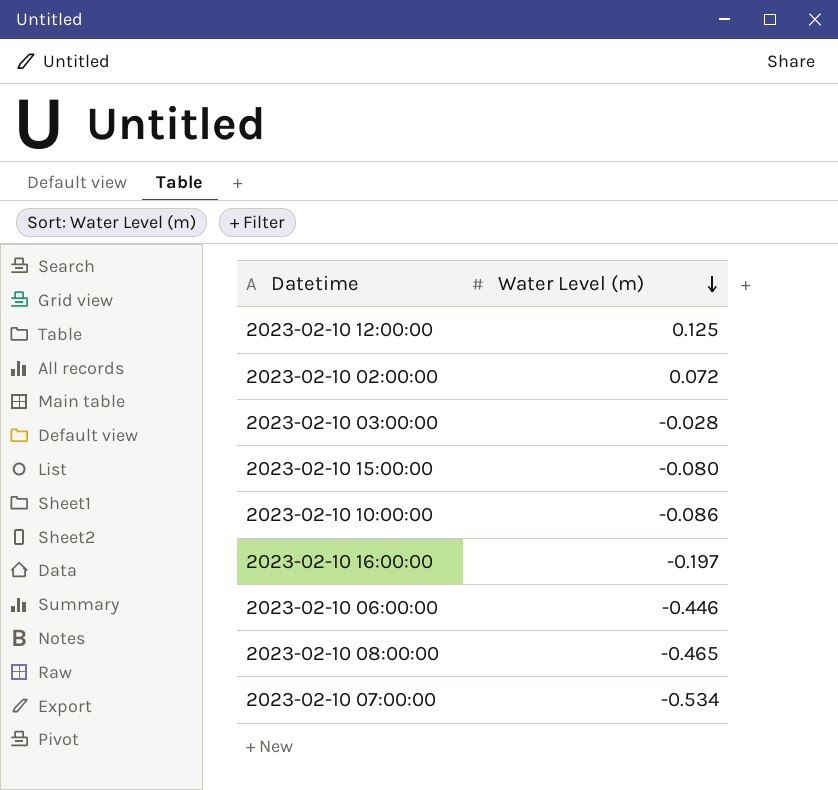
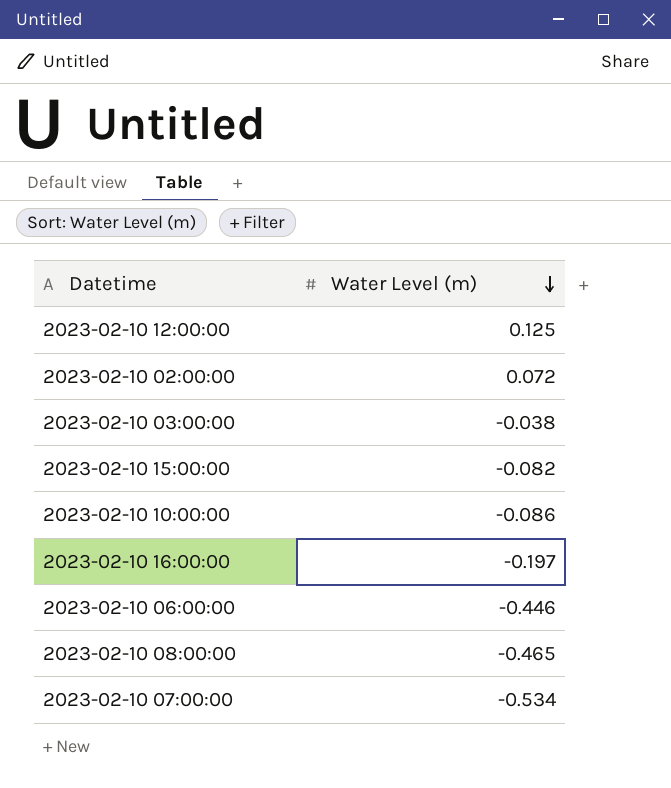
2023-02-10 03:00:00 | Water Level (m): -0.028 -> -0.038
2023-02-10 15:00:00 | Water Level (m): -0.080 -> -0.082

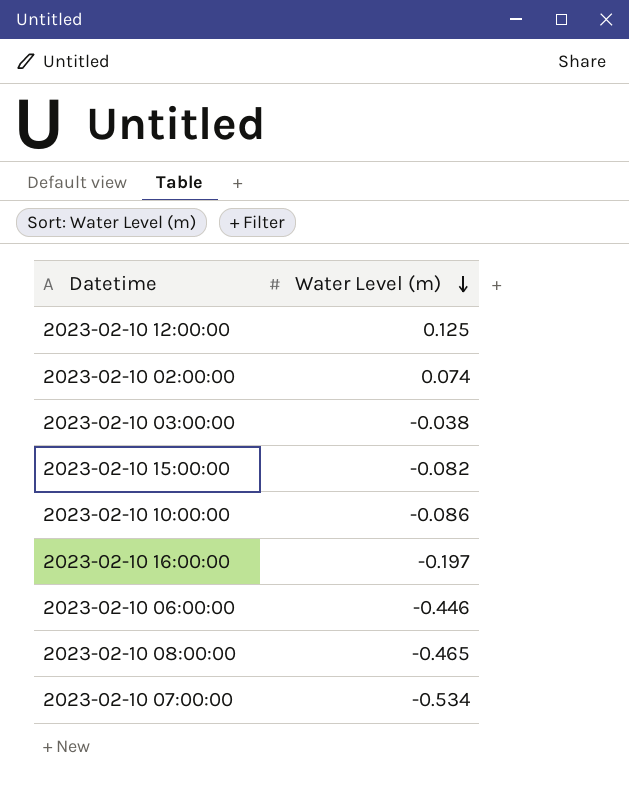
2023-02-10 02:00:00 | Water Level (m): 0.072 -> 0.074

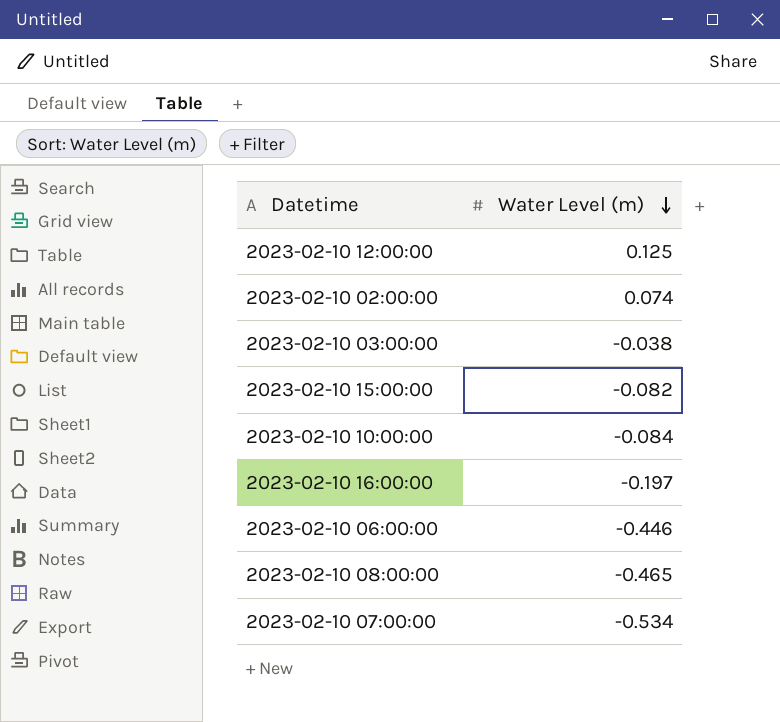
2023-02-10 10:00:00 | Water Level (m): -0.086 -> -0.084

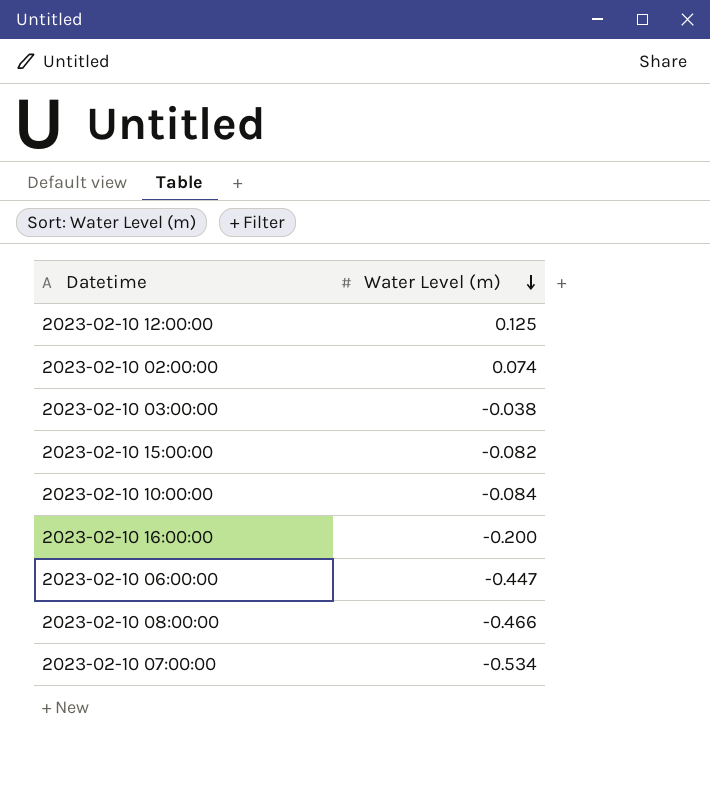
2023-02-10 16:00:00 | Water Level (m): -0.197 -> -0.200
2023-02-10 06:00:00 | Water Level (m): -0.446 -> -0.447
2023-02-10 08:00:00 | Water Level (m): -0.465 -> -0.466

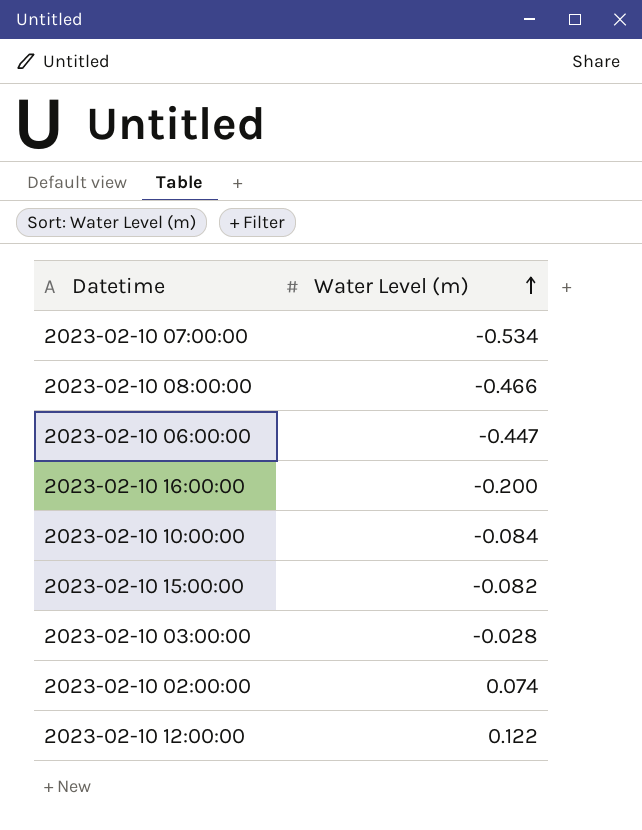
row order: Water Level (m) descending -> Water Level (m) ascending
2023-02-10 03:00:00 | Water Level (m): -0.038 -> -0.028
2023-02-10 12:00:00 | Water Level (m): 0.125 -> 0.122

